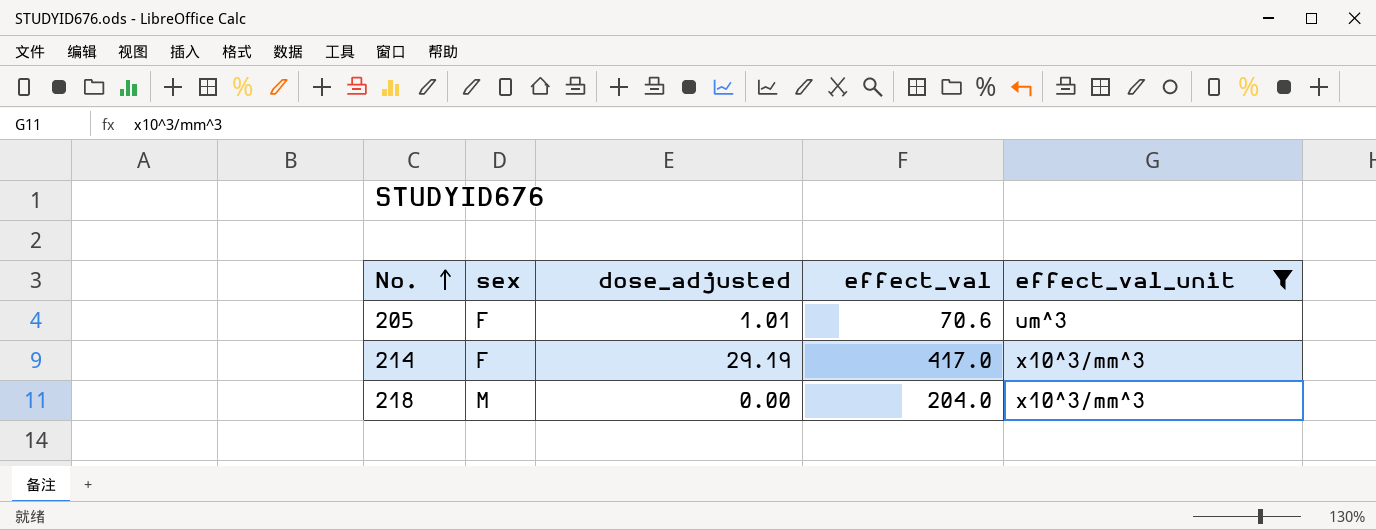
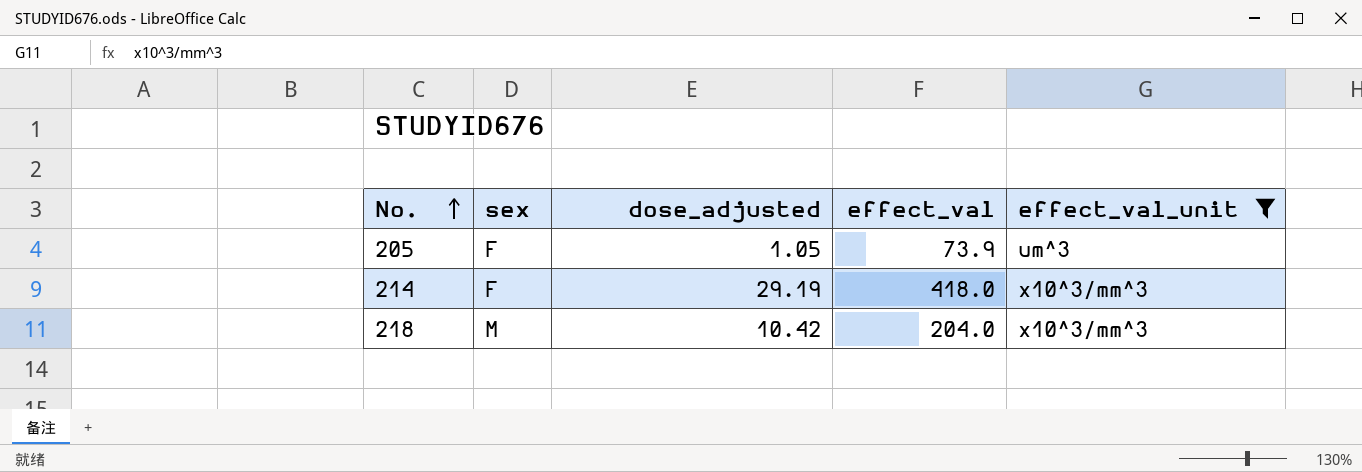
205 | dose_adjusted: 1.01 -> 1.05
205 | effect_val: 70.6 -> 73.9
214 | effect_val: 417.0 -> 418.0
218 | dose_adjusted: 0.00 -> 10.42

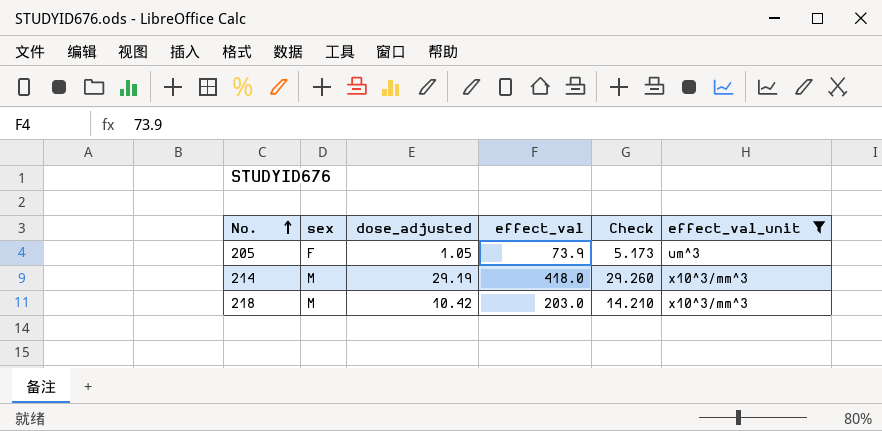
column Check | formula: none -> [effect_val] * 0.07
214 | sex: F -> M
218 | effect_val: 204.0 -> 203.0

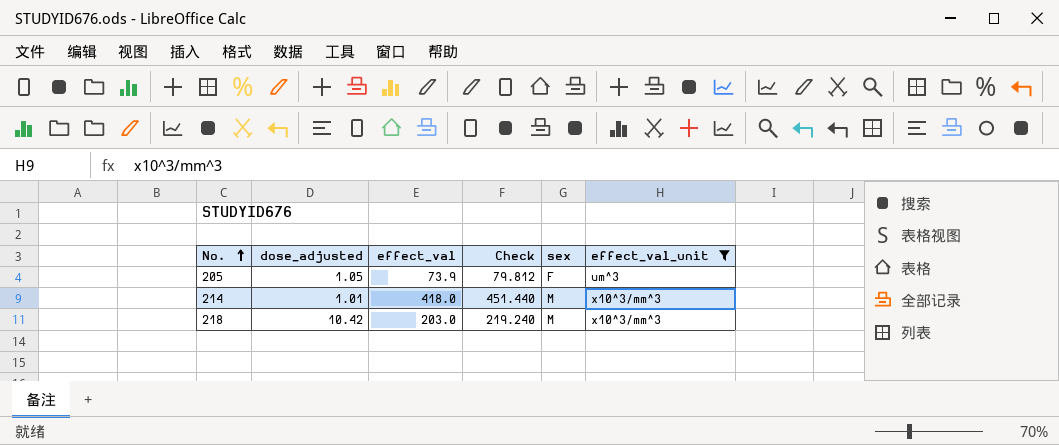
column Check | formula: [effect_val] * 0.07 -> [effect_val] * 1.08
column sex | position: 2 -> 5
214 | dose_adjusted: 29.19 -> 1.01

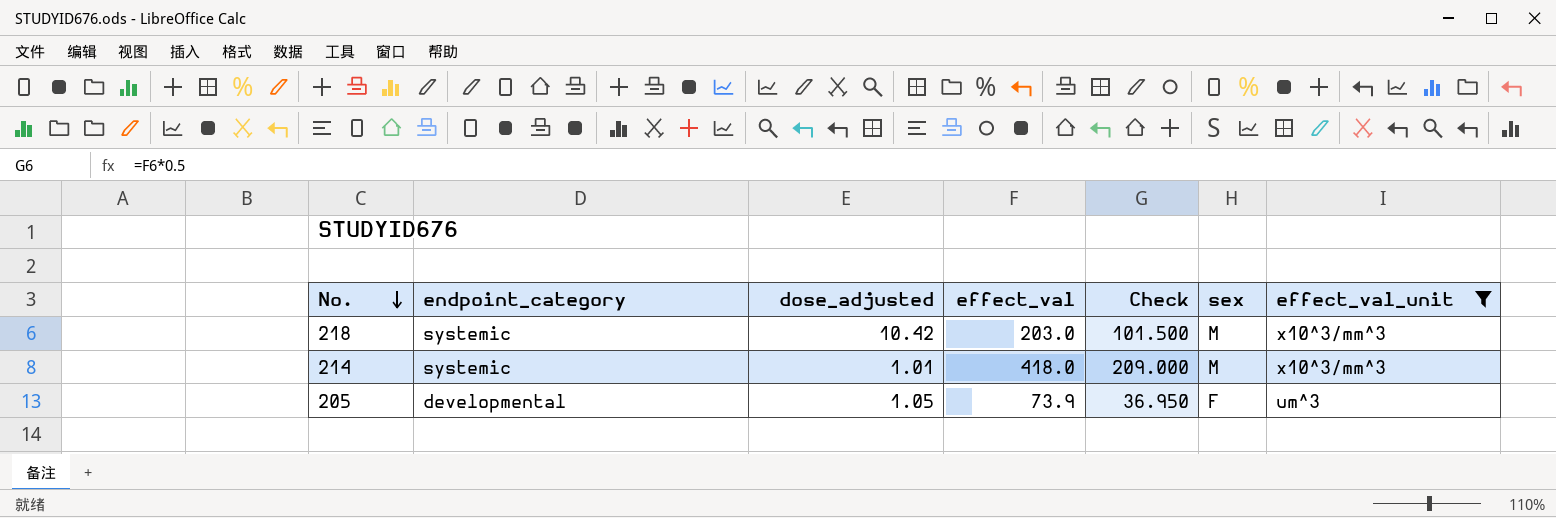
row order: No. ascending -> No. descending
column endpoint_category | position: none -> 2
column Check | formula: [effect_val] * 1.08 -> [effect_val] * 0.5

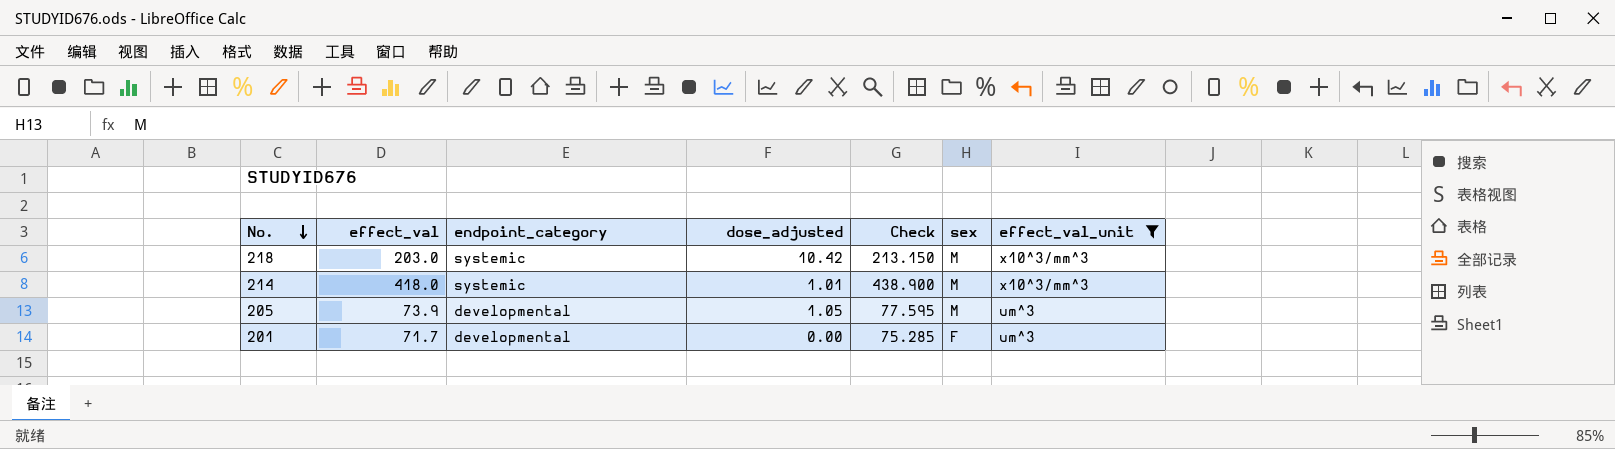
column effect_val | position: 4 -> 2
column Check | formula: [effect_val] * 0.5 -> [effect_val] * 1.05
205 | sex: F -> M
row 201: none -> 71.7 | developmental | 0.00 | 75.285 | F | um^3

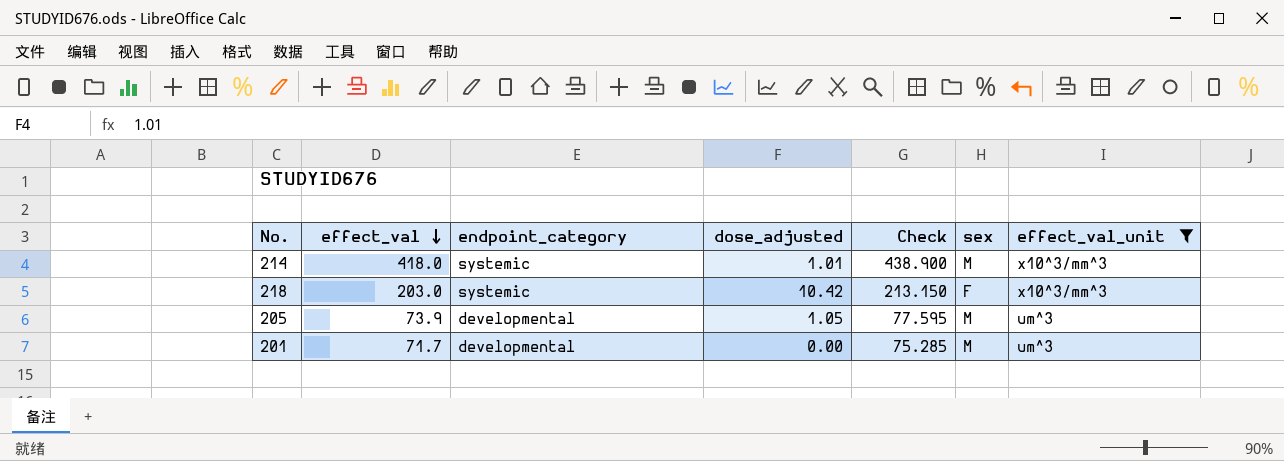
row order: No. descending -> effect_val descending
218 | sex: M -> F
201 | sex: F -> M

